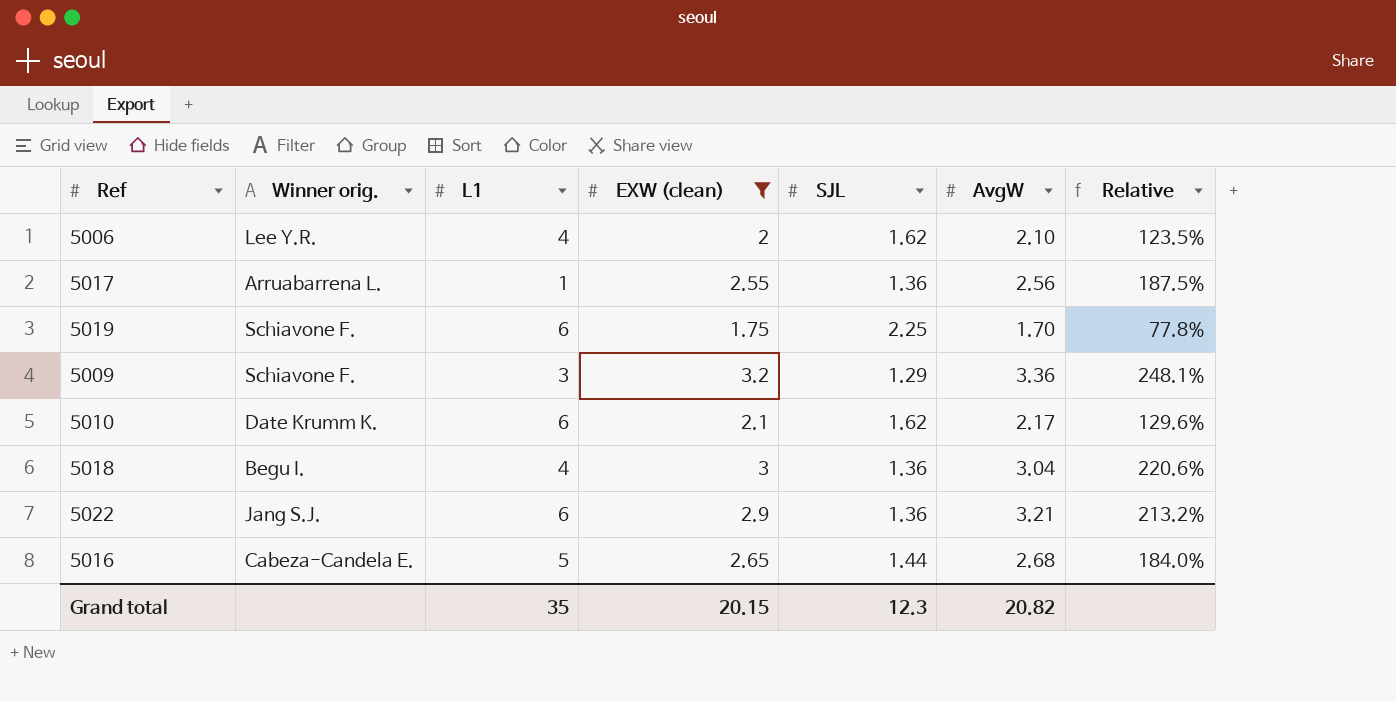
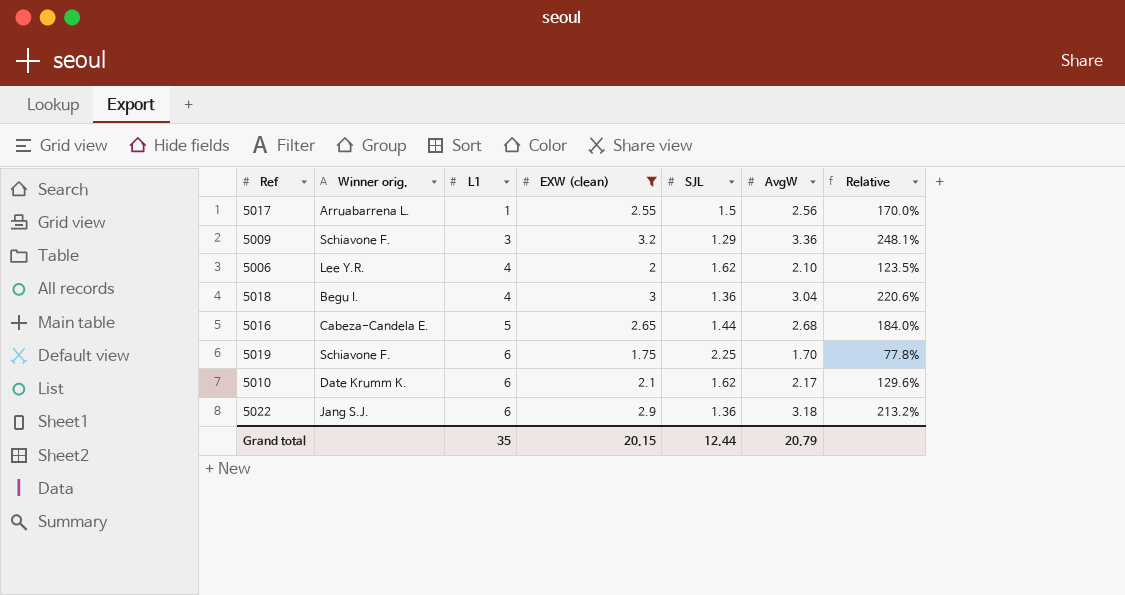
row order: none -> L1 ascending
5017 | SJL: 1.36 -> 1.5
5017 | Relative: 187.5% -> 170.0%
5022 | AvgW: 3.21 -> 3.18
Grand total | SJL: 12.3 -> 12.44
Grand total | AvgW: 20.82 -> 20.79

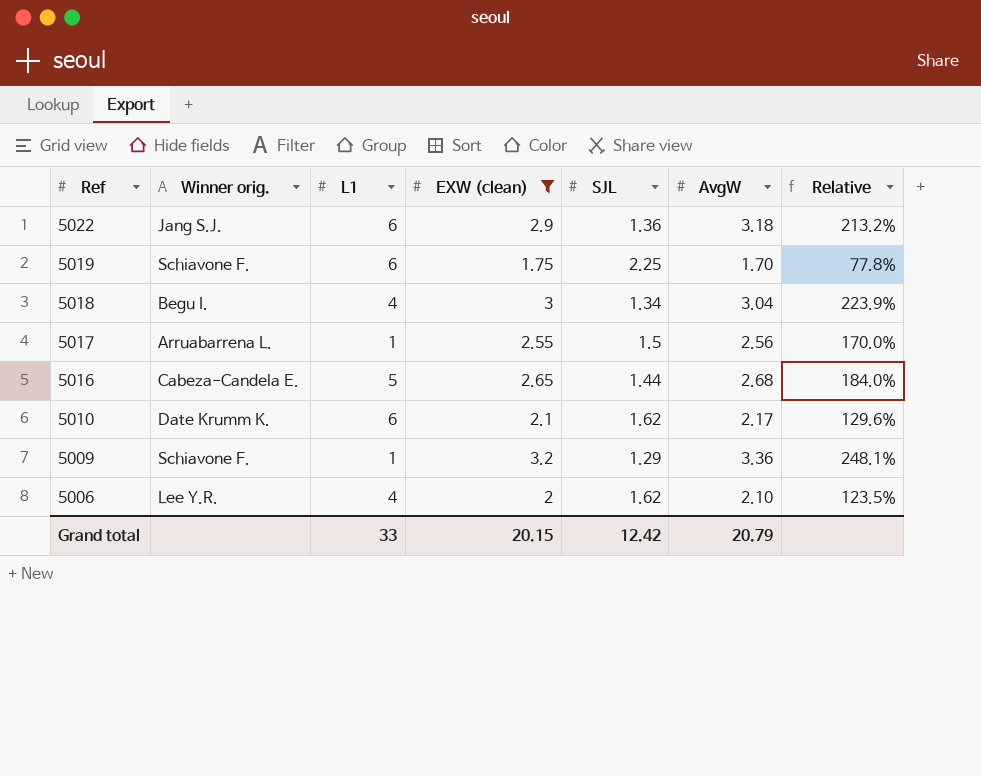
row order: L1 ascending -> Ref descending
5018 | SJL: 1.36 -> 1.34
5018 | Relative: 220.6% -> 223.9%
5009 | L1: 3 -> 1
Grand total | L1: 35 -> 33
Grand total | SJL: 12.44 -> 12.42

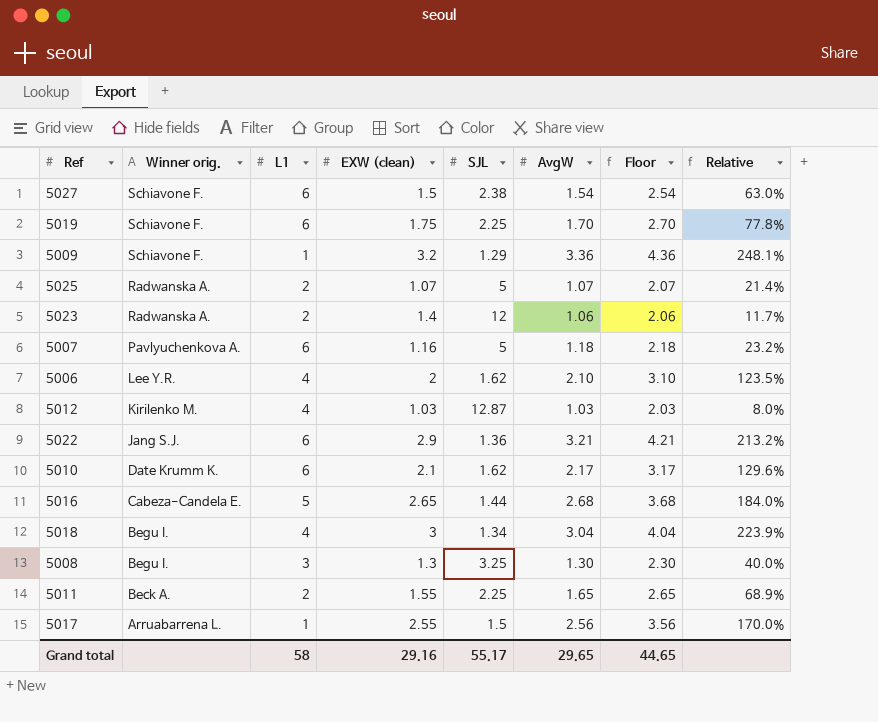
filter: EXW (clean) >= 1.75 -> none
row order: Ref descending -> Winner orig. descending
column Floor | formula: none -> [AvgW] + 1
5022 | AvgW: 3.18 -> 3.21
Grand total | L1: 33 -> 58
Grand total | EXW (clean): 20.15 -> 29.16
Grand total | SJL: 12.42 -> 55.17
Grand total | AvgW: 20.79 -> 29.65

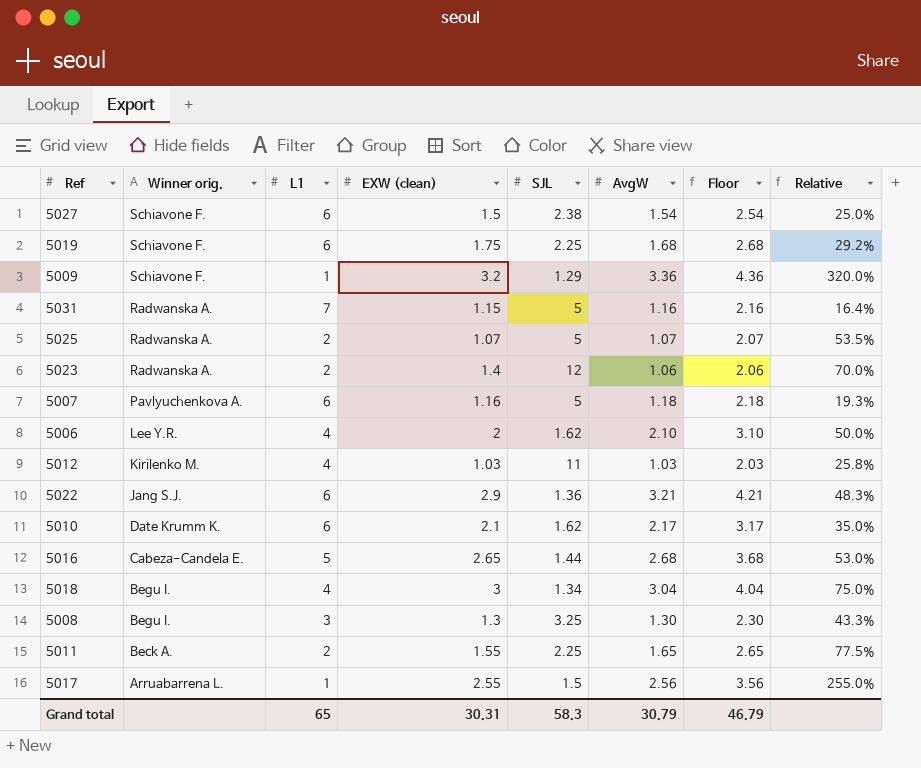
column Relative | formula: [EXW (clean)] / [SJL] -> [EXW (clean)] / [L1]
5019 | AvgW: 1.70 -> 1.68
5019 | Floor: 2.70 -> 2.68
row 5031: none -> Radwanska A. | 7 | 1.15 | 5 | 1.16 | 2.16 | 16.4%
5012 | SJL: 12.87 -> 11
Grand total | L1: 58 -> 65
Grand total | EXW (clean): 29.16 -> 30.31
Grand total | SJL: 55.17 -> 58.3
Grand total | AvgW: 29.65 -> 30.79
Grand total | Floor: 44.65 -> 46.79

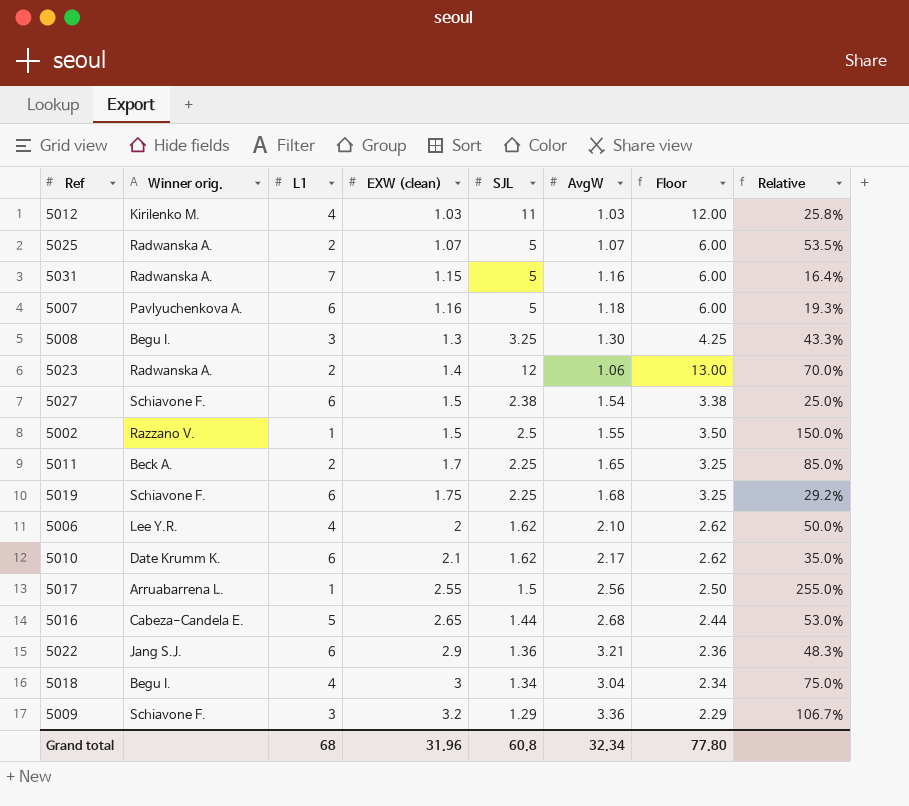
row order: Winner orig. descending -> EXW (clean) ascending
column Floor | formula: [AvgW] + 1 -> [SJL] + 1
row 5002: none -> Razzano V. | 1 | 1.5 | 2.5 | 1.55 | 3.50 | 150.0%
5011 | EXW (clean): 1.55 -> 1.7
5011 | Relative: 77.5% -> 85.0%
5009 | L1: 1 -> 3
5009 | Relative: 320.0% -> 106.7%
Grand total | L1: 65 -> 68
Grand total | EXW (clean): 30.31 -> 31.96
Grand total | SJL: 58.3 -> 60.8
Grand total | AvgW: 30.79 -> 32.34
Grand total | Floor: 46.79 -> 77.80

